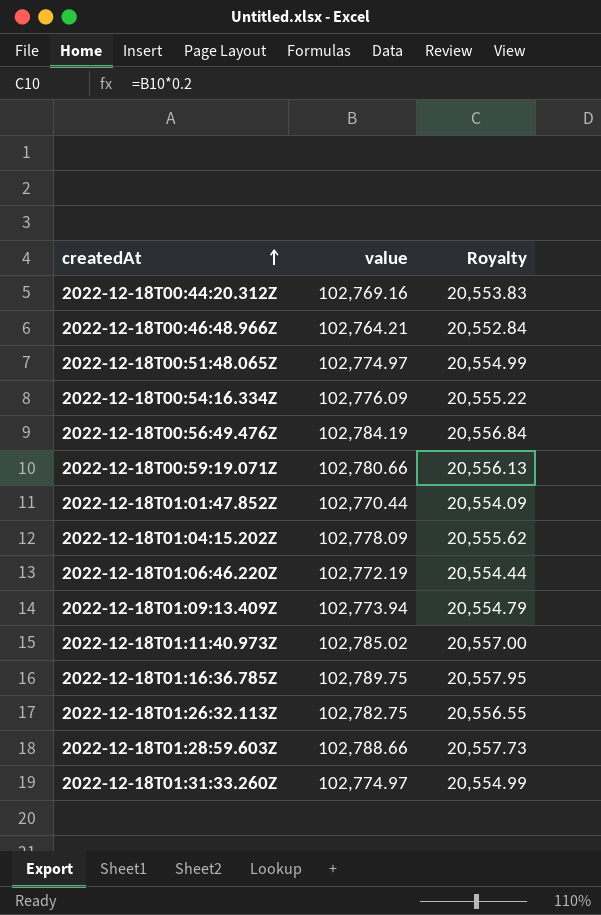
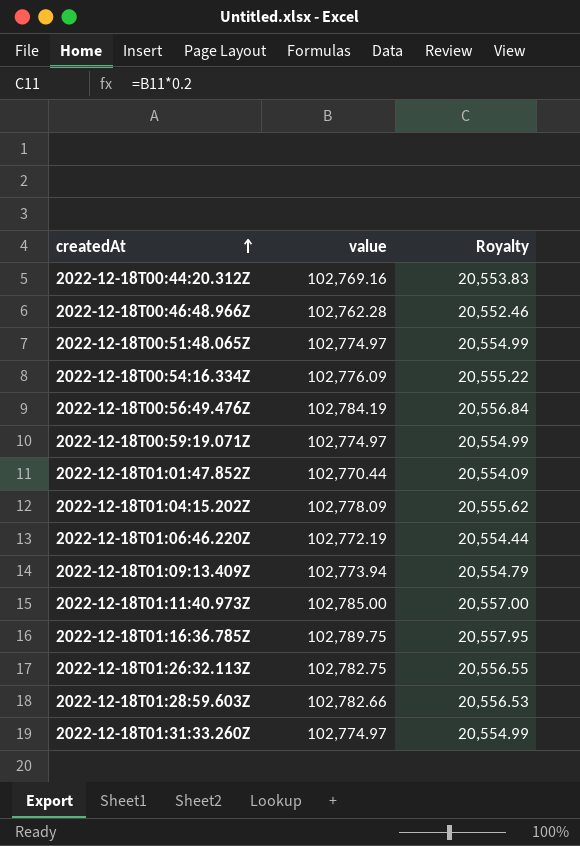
2022-12-18T00:46:48.966Z | value: 102,764.21 -> 102,762.28
2022-12-18T00:46:48.966Z | Royalty: 20,552.84 -> 20,552.46
2022-12-18T00:59:19.071Z | value: 102,780.66 -> 102,774.97
2022-12-18T00:59:19.071Z | Royalty: 20,556.13 -> 20,554.99
2022-12-18T01:11:40.973Z | value: 102,785.02 -> 102,785.00
2022-12-18T01:28:59.603Z | value: 102,788.66 -> 102,782.66
2022-12-18T01:28:59.603Z | Royalty: 20,557.73 -> 20,556.53

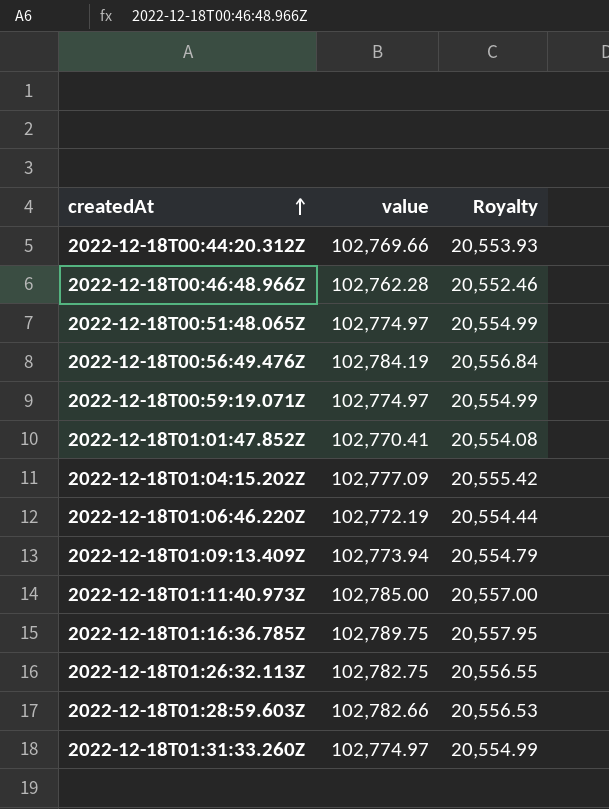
row 2022-12-18T00:54:16.334Z: 102,776.09 | 20,555.22 -> none
2022-12-18T00:44:20.312Z | value: 102,769.16 -> 102,769.66
2022-12-18T00:44:20.312Z | Royalty: 20,553.83 -> 20,553.93
2022-12-18T01:01:47.852Z | value: 102,770.44 -> 102,770.41
2022-12-18T01:01:47.852Z | Royalty: 20,554.09 -> 20,554.08
2022-12-18T01:04:15.202Z | value: 102,778.09 -> 102,777.09
2022-12-18T01:04:15.202Z | Royalty: 20,555.62 -> 20,555.42

